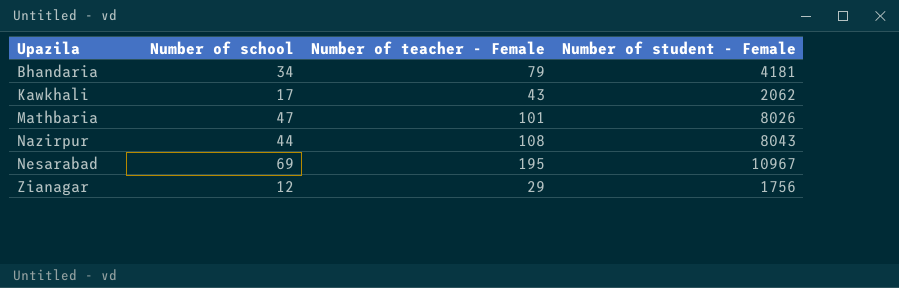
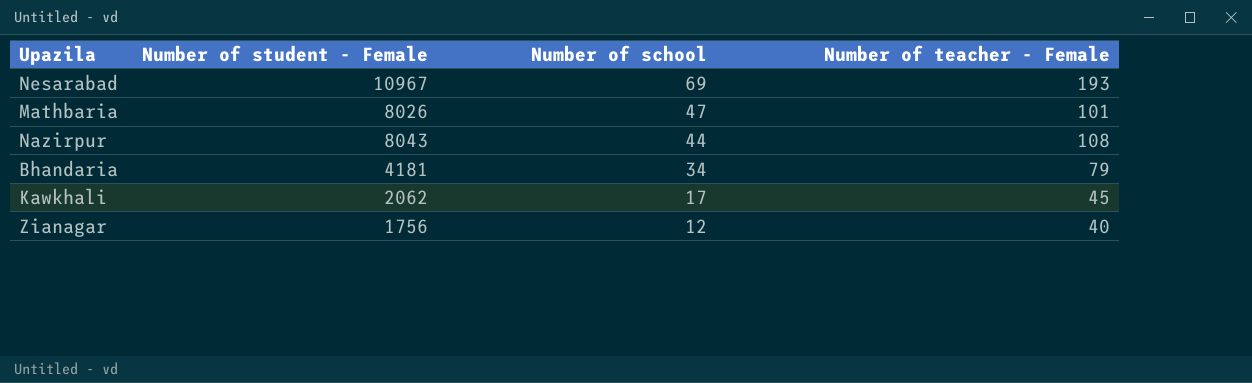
row order: Upazila ascending -> Number of school descending
column Number of student - Female | position: 4 -> 2
Nesarabad | Number of teacher - Female: 195 -> 193
Kawkhali | Number of teacher - Female: 43 -> 45
Zianagar | Number of teacher - Female: 29 -> 40

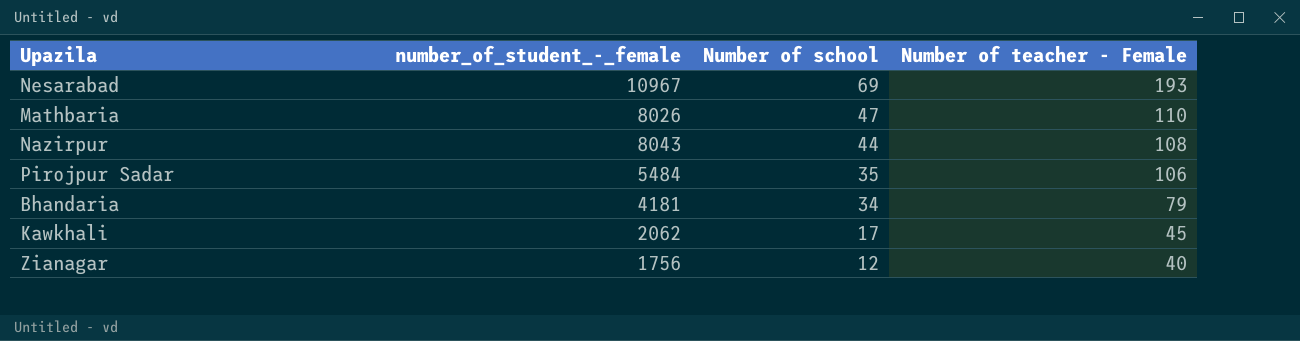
column name: Number of student - Female -> number_of_student_-_female
Mathbaria | Number of teacher - Female: 101 -> 110
row Pirojpur Sadar: none -> 5484 | 35 | 106

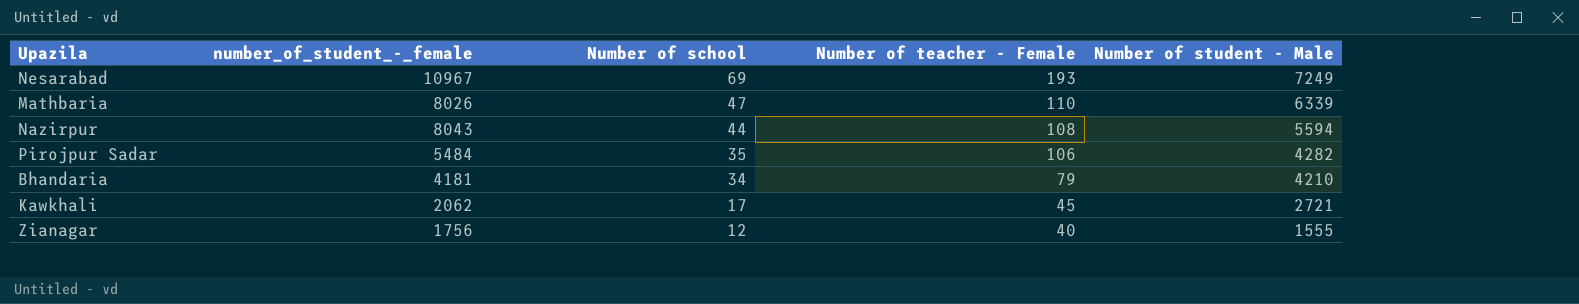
column Number of student - Male | position: none -> 5

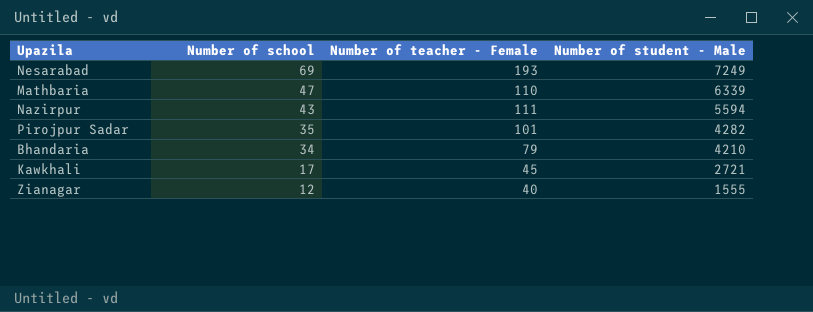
column number_of_student_-_female | position: 2 -> none
Nazirpur | Number of school: 44 -> 43
Nazirpur | Number of teacher - Female: 108 -> 111
Pirojpur Sadar | Number of teacher - Female: 106 -> 101

